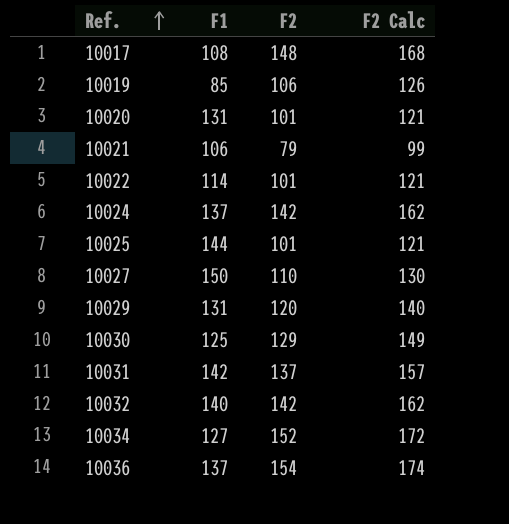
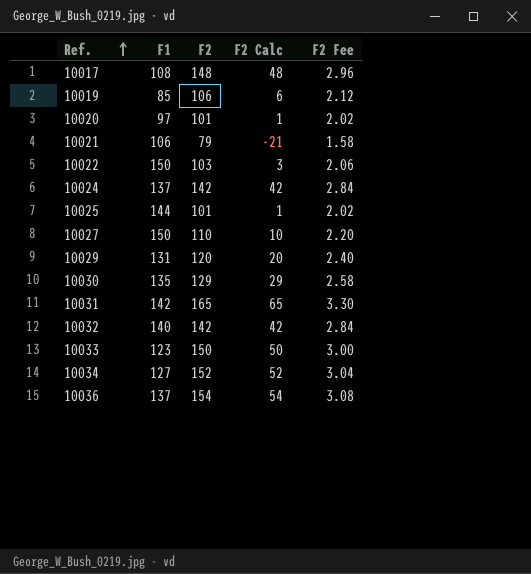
column F2 Calc | formula: [F2] + 20 -> [F2] - 100
column F2 Fee | formula: none -> [F2] * 0.02
10020 | F1: 131 -> 97
10022 | F1: 114 -> 150
10022 | F2: 101 -> 103
10030 | F1: 125 -> 135
10031 | F2: 137 -> 165
row 10033: none -> 123 | 150 | 50 | 3.00

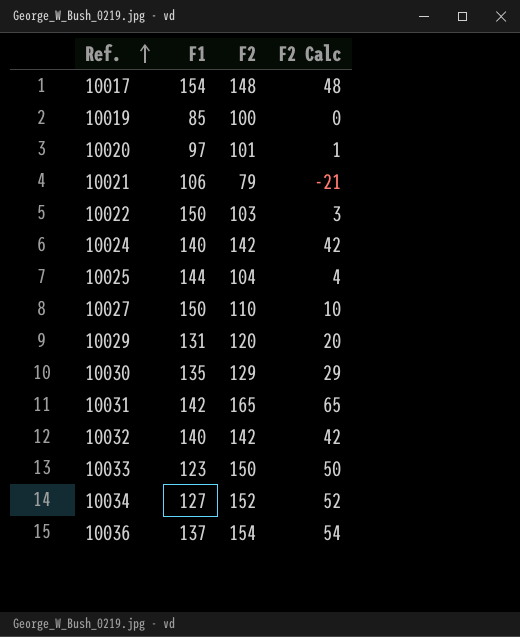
column F2 Fee | formula: [F2] * 0.02 -> none
10017 | F1: 108 -> 154
10019 | F2: 106 -> 100
10019 | F2 Calc: 6 -> 0
10024 | F1: 137 -> 140
10025 | F2: 101 -> 104
10025 | F2 Calc: 1 -> 4

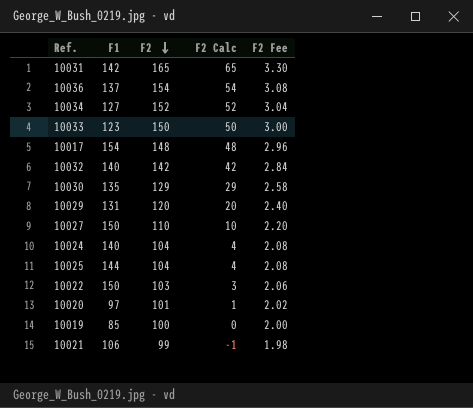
row order: Ref. ascending -> F2 descending
column F2 Fee | formula: none -> [F2] * 0.02
10024 | F2: 142 -> 104
10024 | F2 Calc: 42 -> 4
10021 | F2: 79 -> 99
10021 | F2 Calc: -21 -> -1

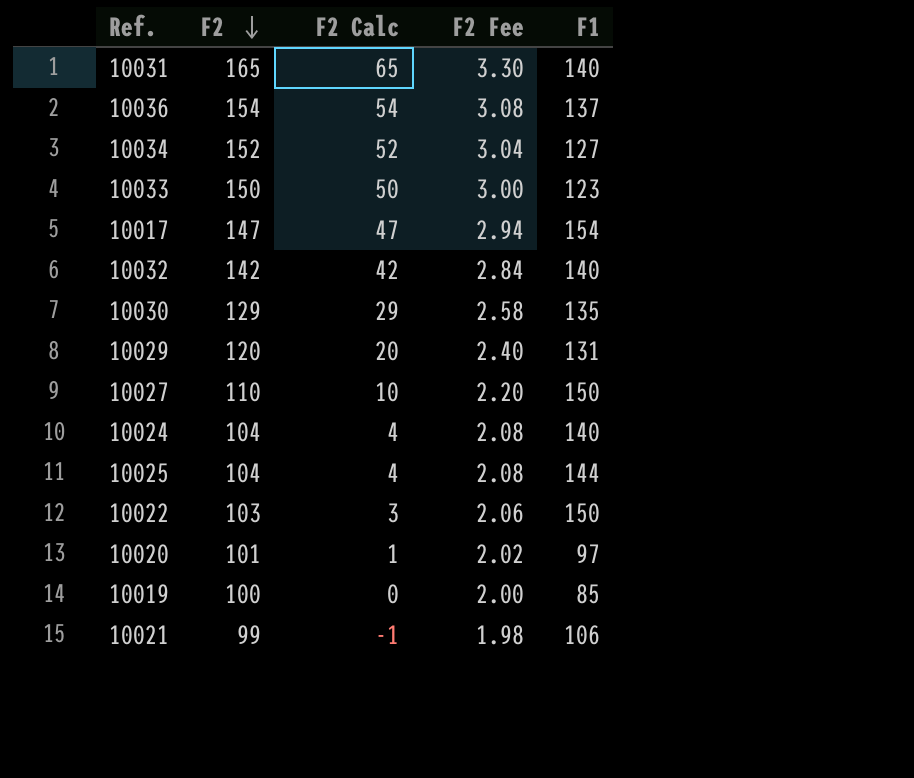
column F1 | position: 2 -> 5
10031 | F1: 142 -> 140
10017 | F2: 148 -> 147
10017 | F2 Calc: 48 -> 47
10017 | F2 Fee: 2.96 -> 2.94

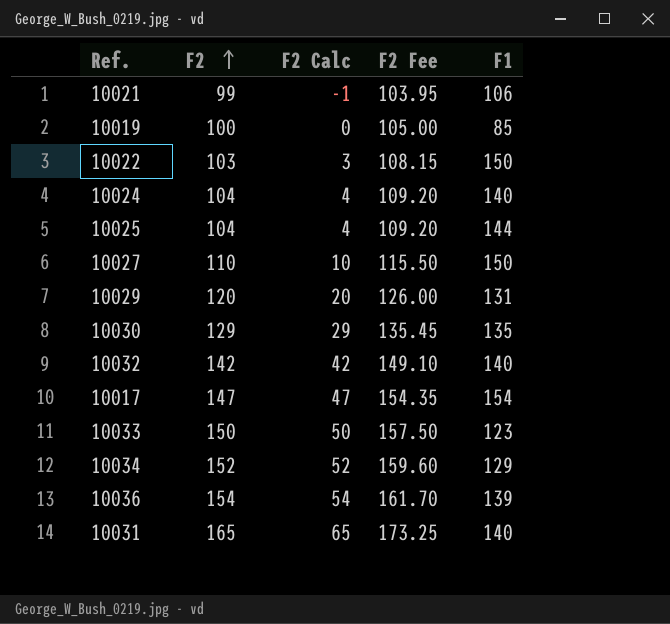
row order: F2 descending -> F2 ascending
column F2 Fee | formula: [F2] * 0.02 -> [F2] * 1.05
row 10020: 101 | 1 | 2.02 | 97 -> none
10034 | F1: 127 -> 129
10036 | F1: 137 -> 139

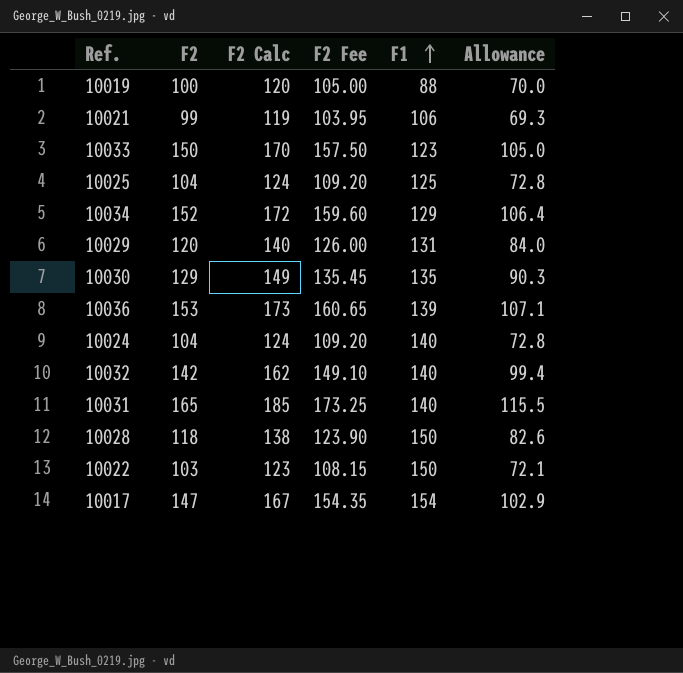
row order: F2 ascending -> F1 ascending
column F2 Calc | formula: [F2] - 100 -> [F2] + 20
column Allowance | formula: none -> [F2] * 0.7
row 10027: 110 | 10 | 115.50 | 150 -> none
10019 | F1: 85 -> 88
10025 | F1: 144 -> 125
10036 | F2: 154 -> 153
10036 | F2 Fee: 161.70 -> 160.65
row 10028: none -> 118 | 138 | 123.90 | 150 | 82.6

